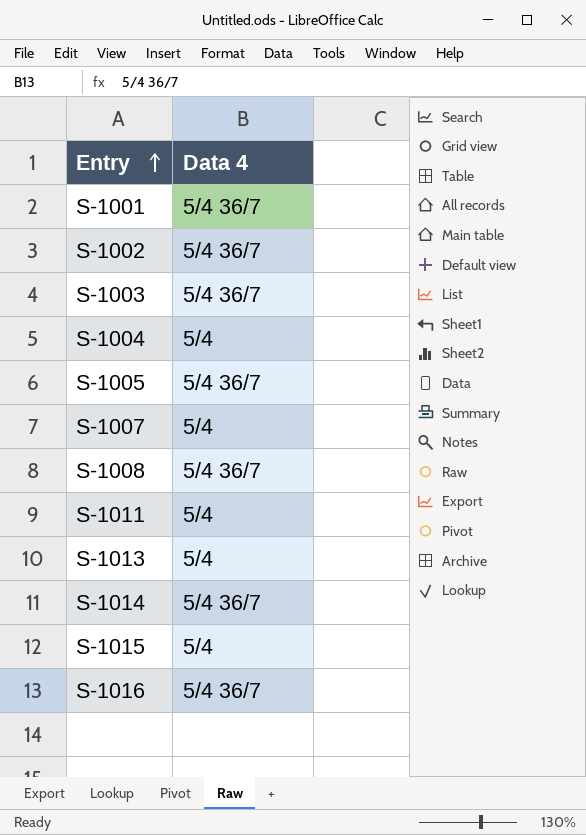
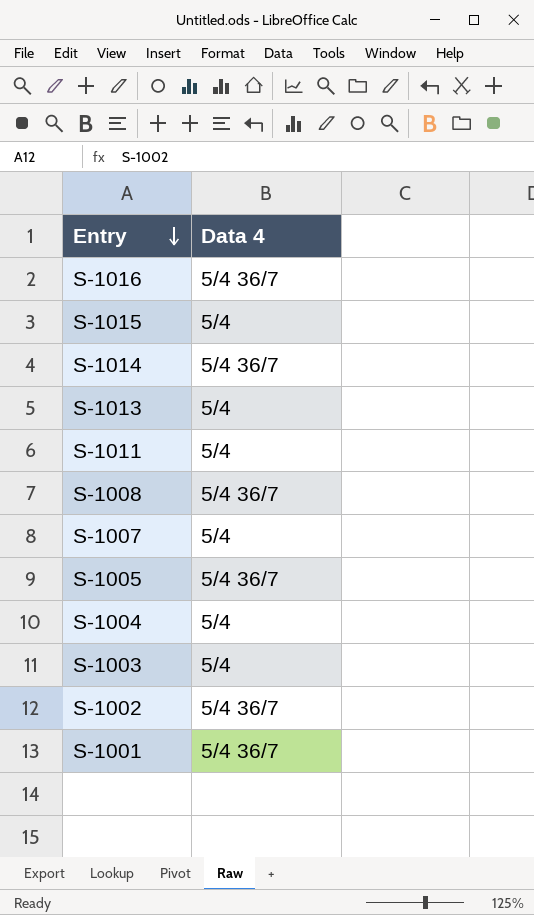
row order: Entry ascending -> Entry descending
S-1003 | Data 4: 5/4 36/7 -> 5/4

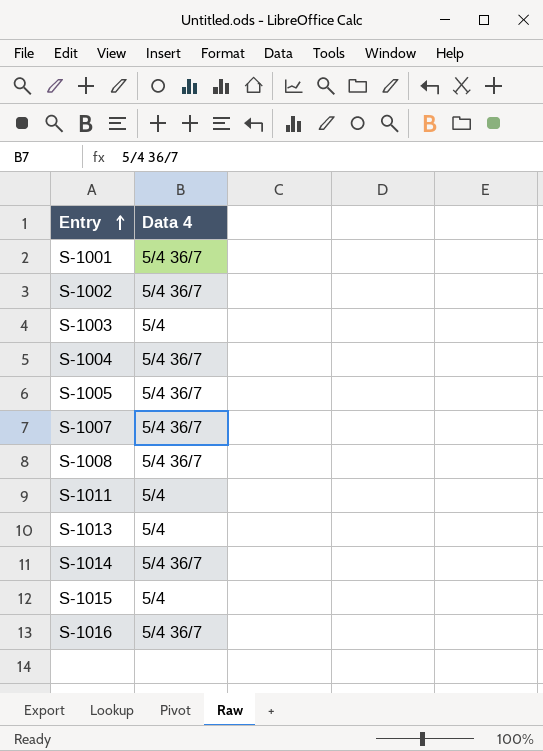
row order: Entry descending -> Entry ascending
S-1004 | Data 4: 5/4 -> 5/4 36/7
S-1007 | Data 4: 5/4 -> 5/4 36/7

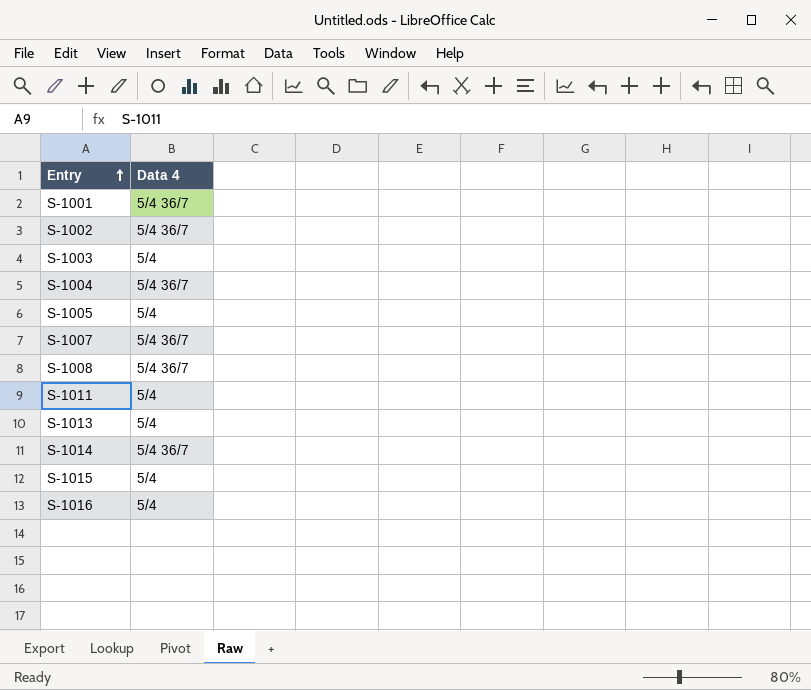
S-1005 | Data 4: 5/4 36/7 -> 5/4
S-1016 | Data 4: 5/4 36/7 -> 5/4

